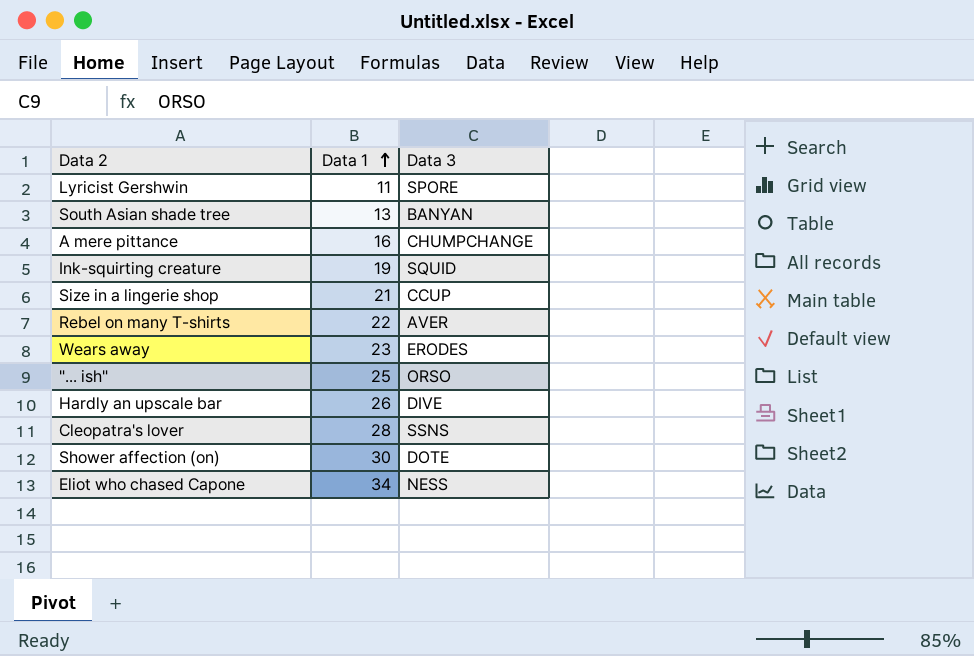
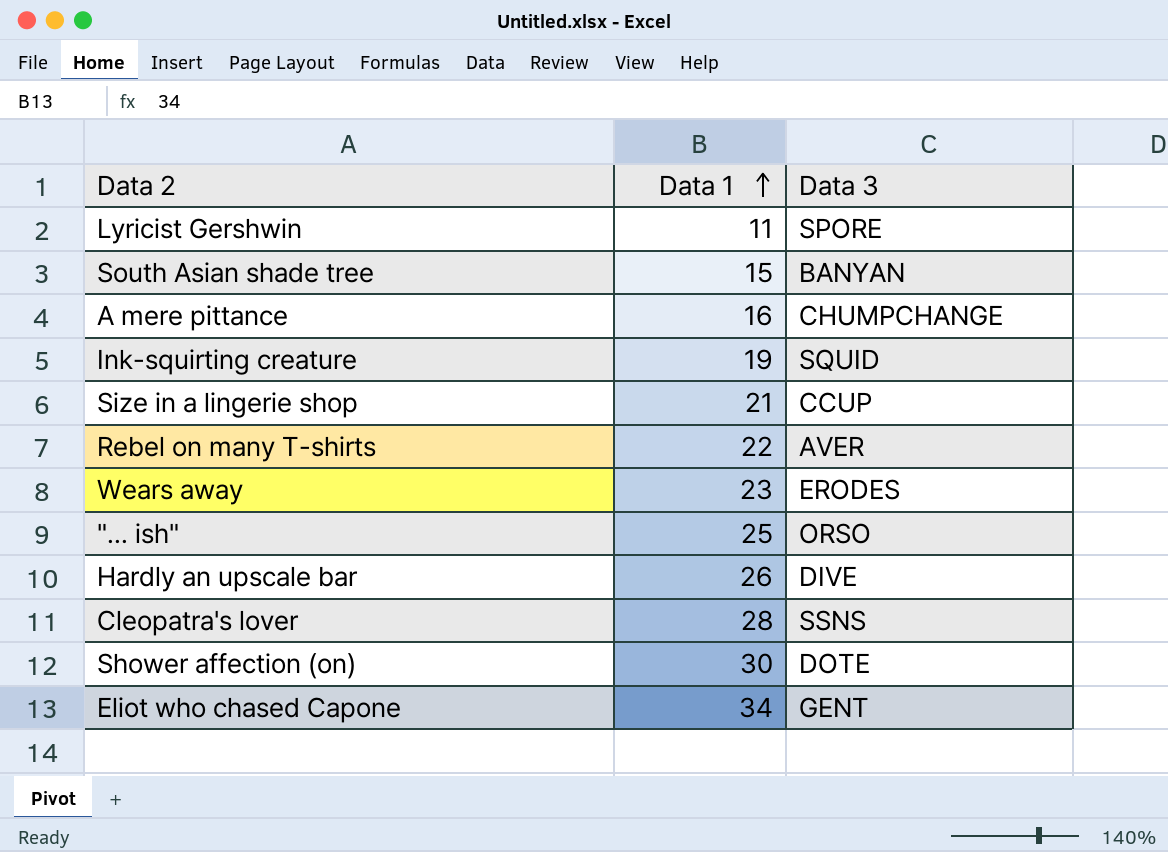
South Asian shade tree | Data 1: 13 -> 15
Eliot who chased Capone | Data 3: NESS -> GENT

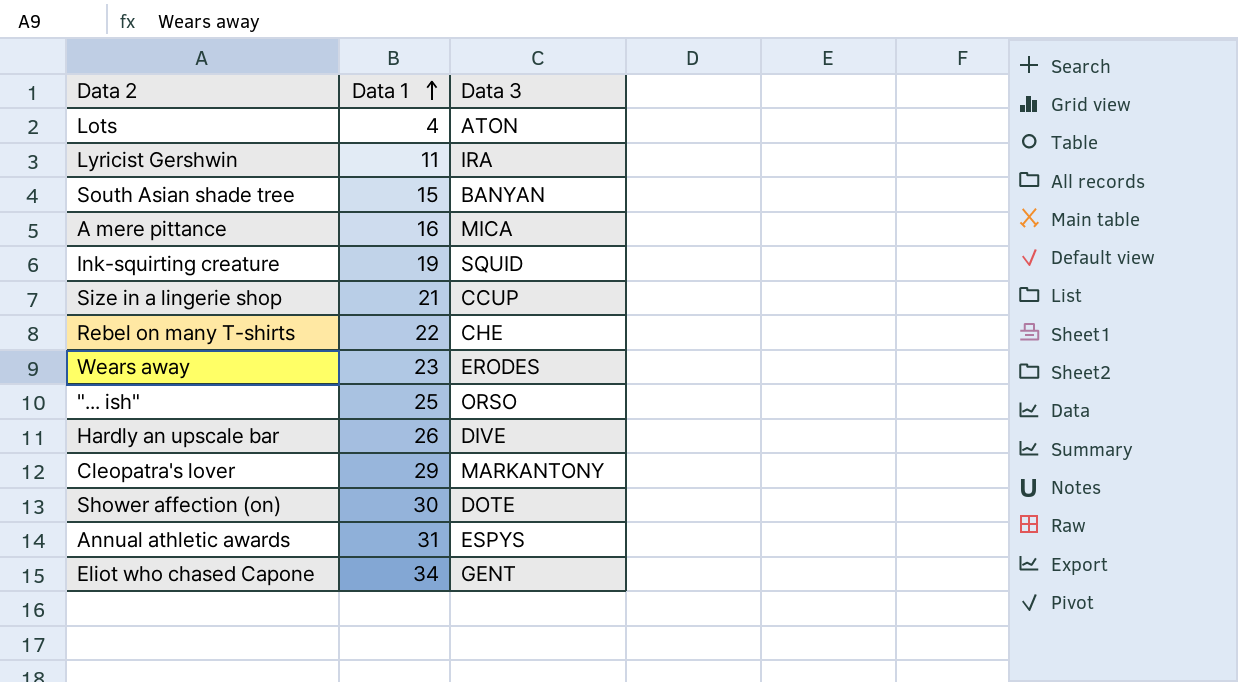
row Lots: none -> 4 | ATON
Lyricist Gershwin | Data 3: SPORE -> IRA
A mere pittance | Data 3: CHUMPCHANGE -> MICA
Rebel on many T-shirts | Data 3: AVER -> CHE
Cleopatra's lover | Data 1: 28 -> 29
Cleopatra's lover | Data 3: SSNS -> MARKANTONY
row Annual athletic awards: none -> 31 | ESPYS

